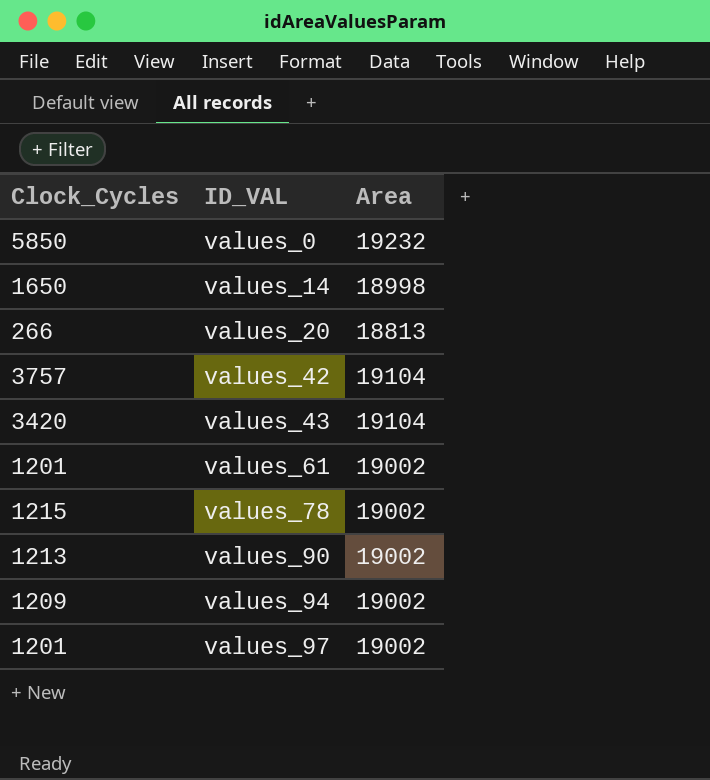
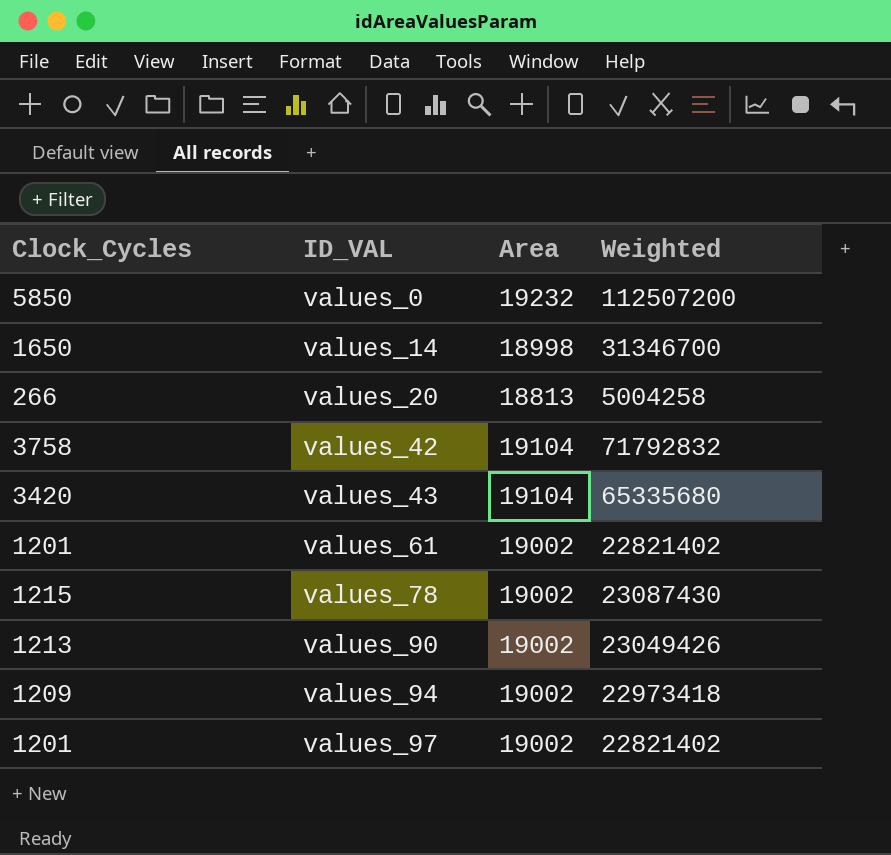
column Weighted | formula: none -> [Clock_Cycles] * [Area]
values_42 | Clock_Cycles: 3757 -> 3758

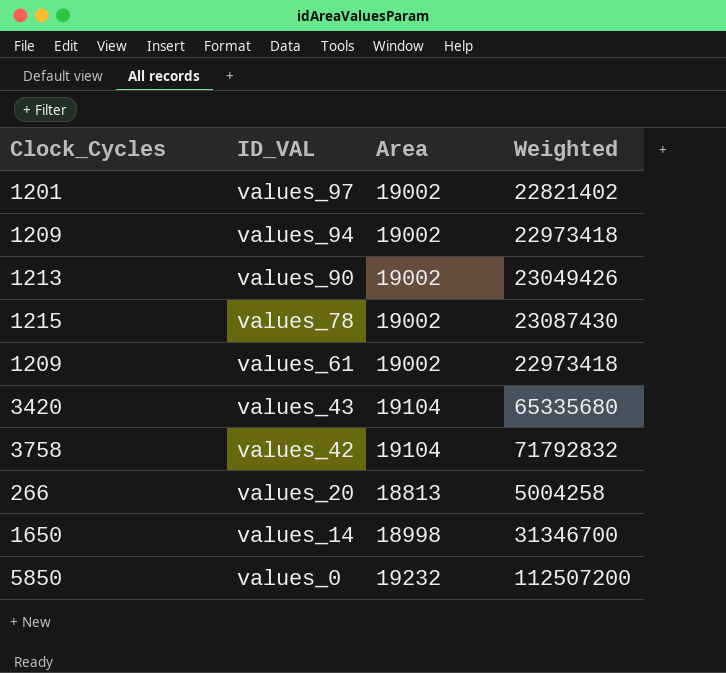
row order: ID_VAL ascending -> ID_VAL descending
values_61 | Clock_Cycles: 1201 -> 1209
values_61 | Weighted: 22821402 -> 22973418

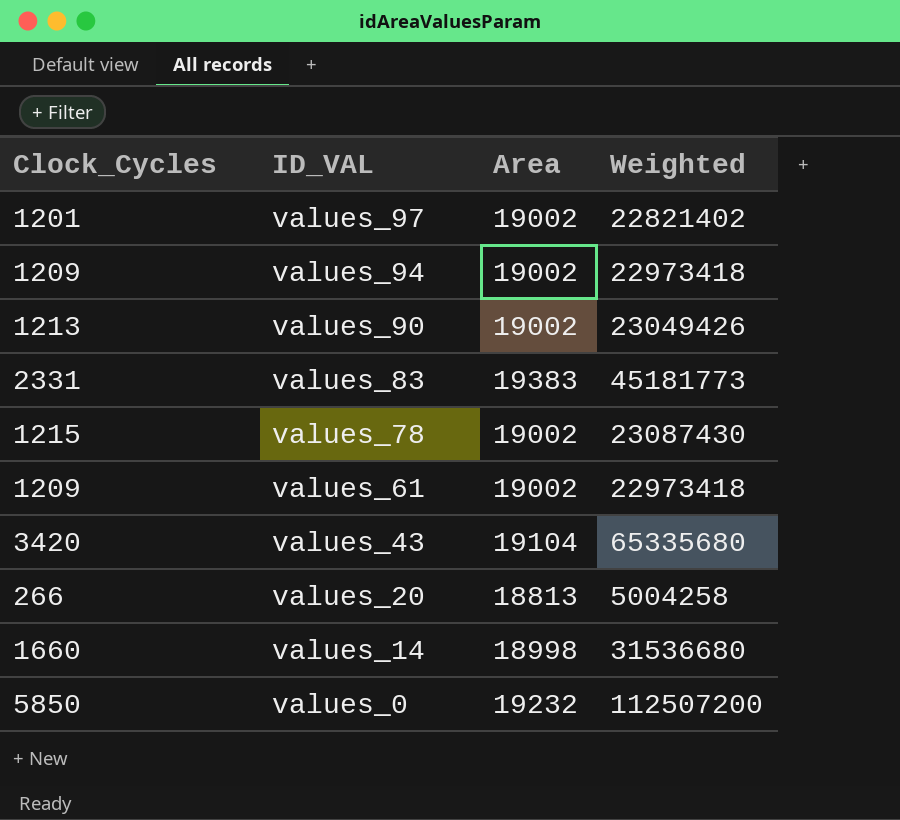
row values_42: 3758 | 19104 | 71792832 -> none
row values_83: none -> 2331 | 19383 | 45181773
values_14 | Clock_Cycles: 1650 -> 1660
values_14 | Weighted: 31346700 -> 31536680

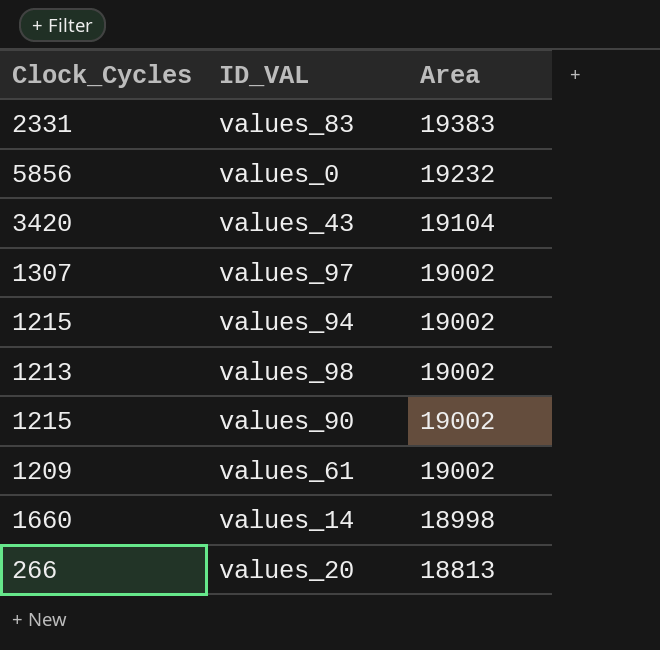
row order: ID_VAL descending -> Area descending
column Weighted | formula: [Clock_Cycles] * [Area] -> none
row values_78: 1215 | 19002 | 23087430 -> none
values_0 | Clock_Cycles: 5850 -> 5856
values_97 | Clock_Cycles: 1201 -> 1307
values_94 | Clock_Cycles: 1209 -> 1215
row values_98: none -> 1213 | 19002
values_90 | Clock_Cycles: 1213 -> 1215

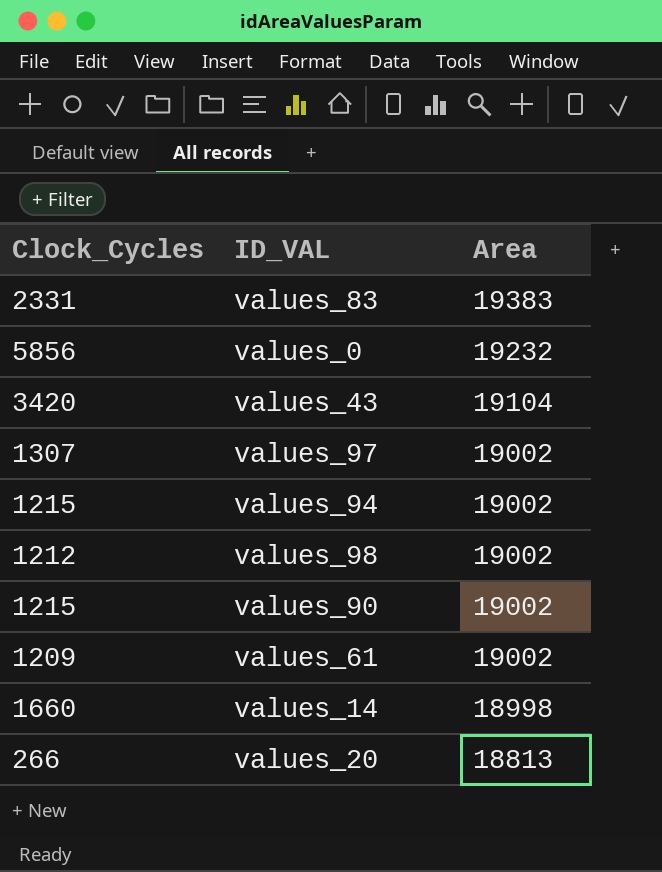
values_98 | Clock_Cycles: 1213 -> 1212

